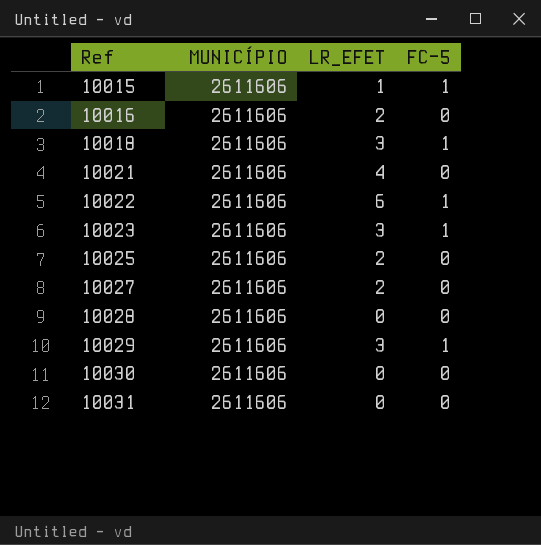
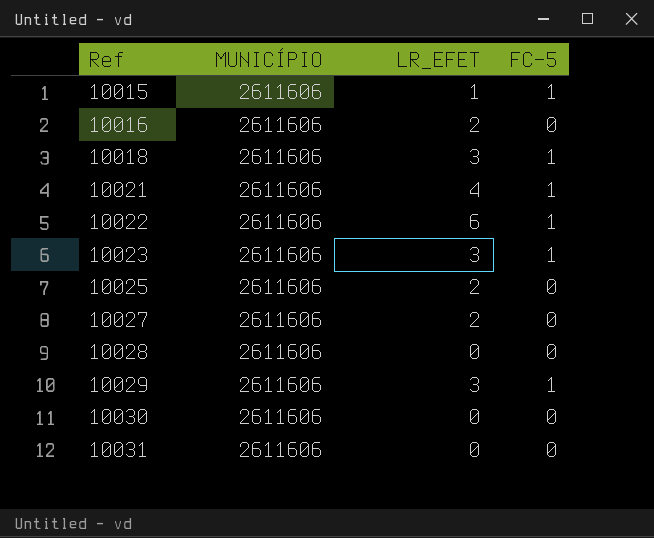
10021 | FC-5: 0 -> 1

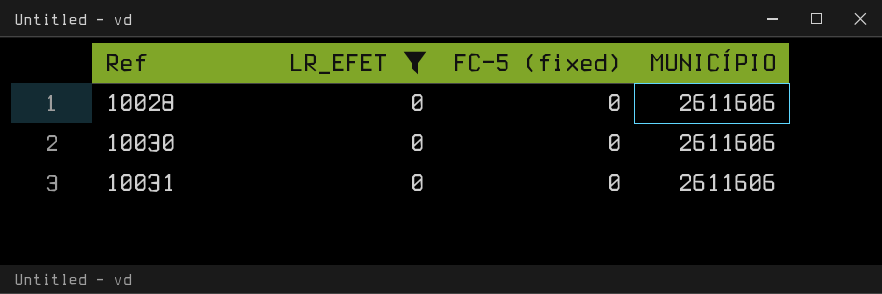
filter: none -> LR_EFET = 0
column name: FC-5 -> FC-5 (fixed)
column MUNICÍPIO | position: 2 -> 4

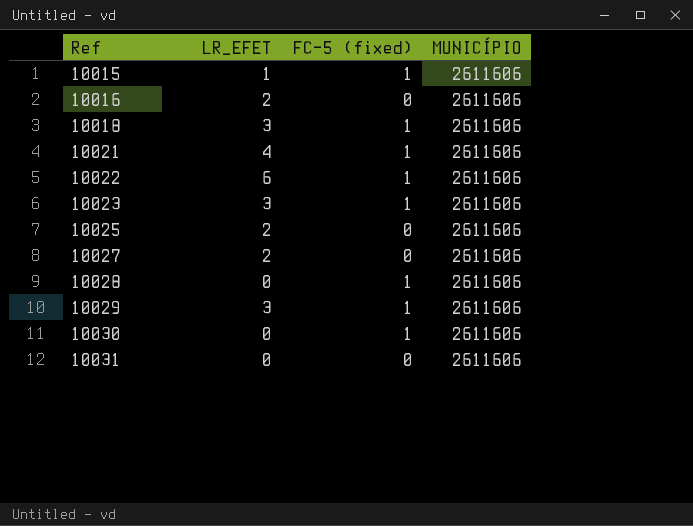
filter: LR_EFET = 0 -> none
10028 | FC-5 (fixed): 0 -> 1
10030 | FC-5 (fixed): 0 -> 1

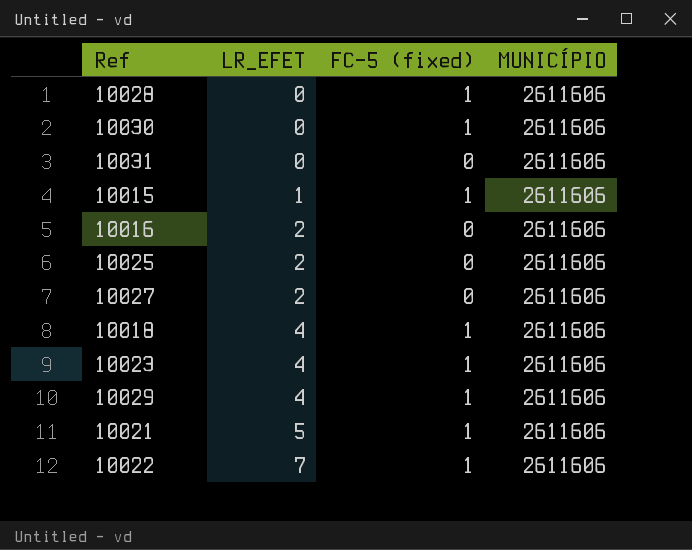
row order: Ref ascending -> LR_EFET ascending
10018 | LR_EFET: 3 -> 4
10023 | LR_EFET: 3 -> 4
10029 | LR_EFET: 3 -> 4
10021 | LR_EFET: 4 -> 5
10022 | LR_EFET: 6 -> 7

